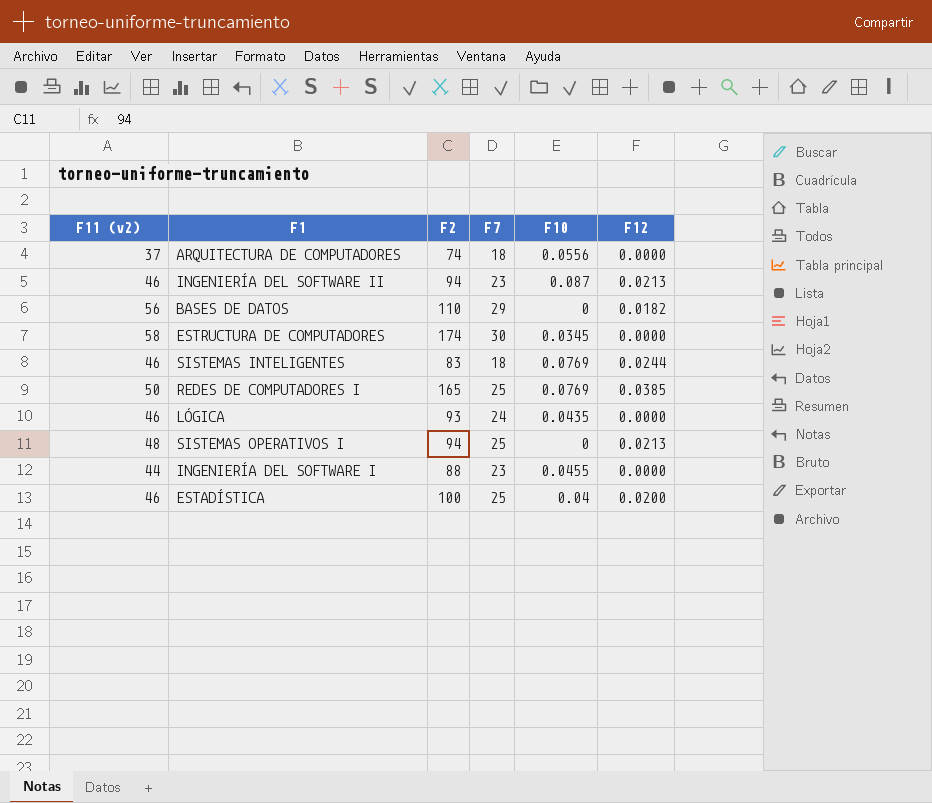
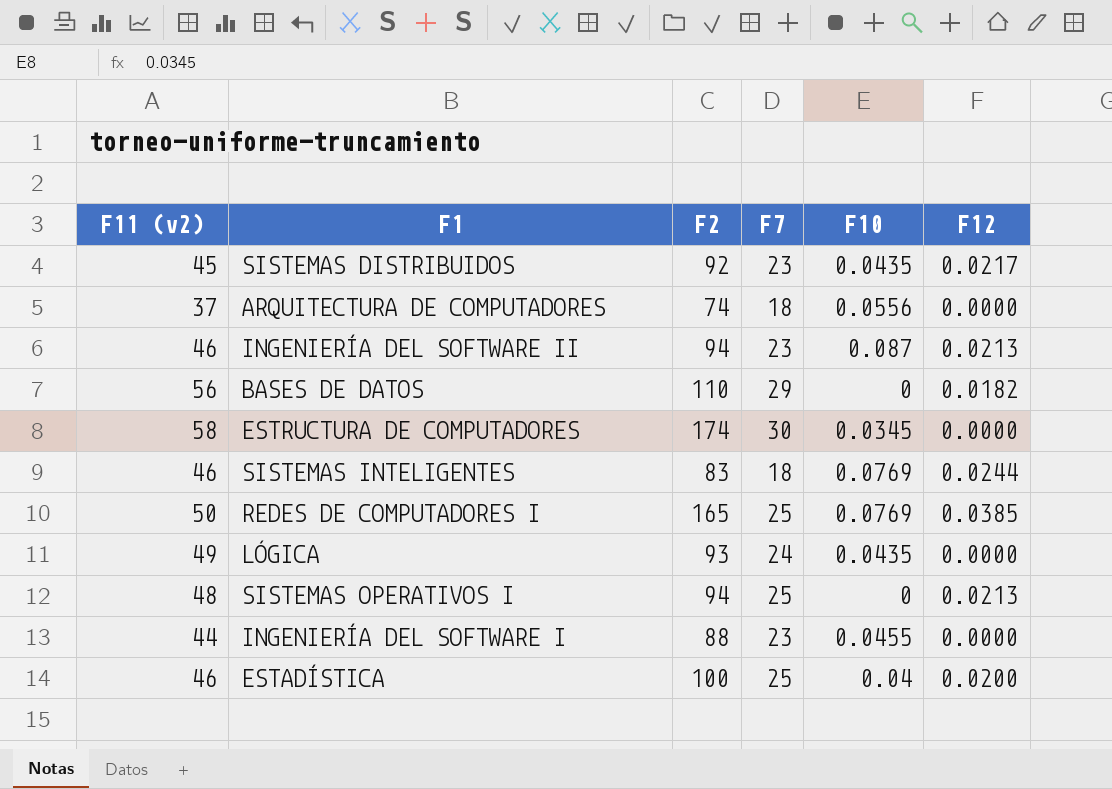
row SISTEMAS DISTRIBUIDOS: none -> 45 | 92 | 23 | 0.0435 | 0.0217
LÓGICA | F11 (v2): 46 -> 49

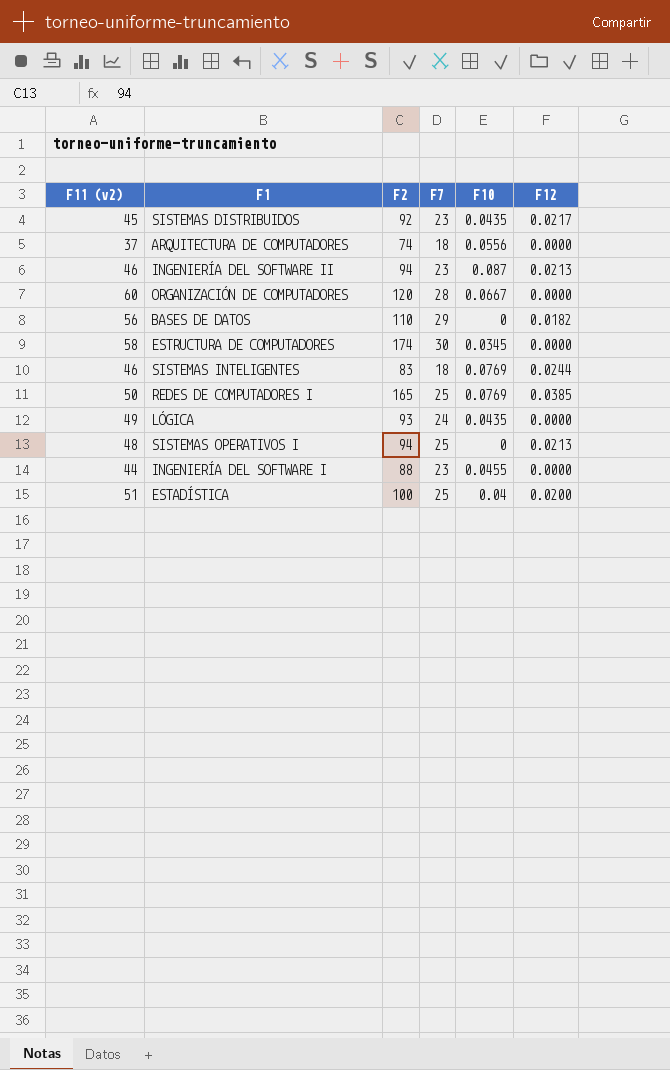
row ORGANIZACIÓN DE COMPUTADORES: none -> 60 | 120 | 28 | 0.0667 | 0.0000
ESTADÍSTICA | F11 (v2): 46 -> 51

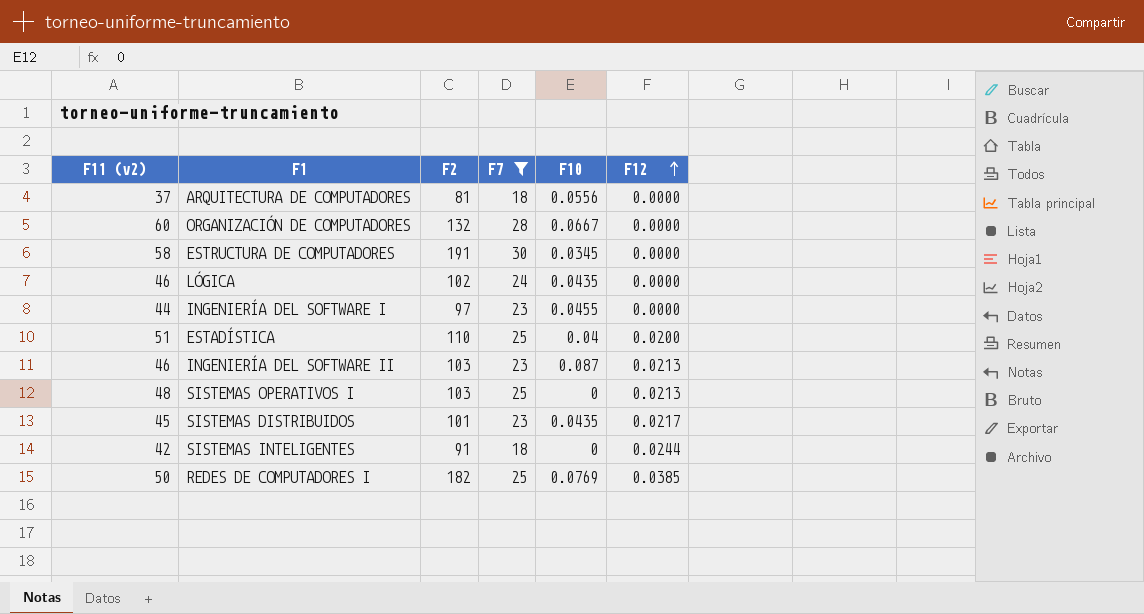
filter: none -> F7 != 29
row order: none -> F12 ascending
ARQUITECTURA DE COMPUTADORES | F2: 74 -> 81
ORGANIZACIÓN DE COMPUTADORES | F2: 120 -> 132
ESTRUCTURA DE COMPUTADORES | F2: 174 -> 191
LÓGICA | F11 (v2): 49 -> 46
LÓGICA | F2: 93 -> 102
INGENIERÍA DEL SOFTWARE I | F2: 88 -> 97
ESTADÍSTICA | F2: 100 -> 110
INGENIERÍA DEL SOFTWARE II | F2: 94 -> 103
SISTEMAS OPERATIVOS I | F2: 94 -> 103
SISTEMAS DISTRIBUIDOS | F2: 92 -> 101
SISTEMAS INTELIGENTES | F11 (v2): 46 -> 42
SISTEMAS INTELIGENTES | F2: 83 -> 91
SISTEMAS INTELIGENTES | F10: 0.0769 -> 0
REDES DE COMPUTADORES I | F2: 165 -> 182

